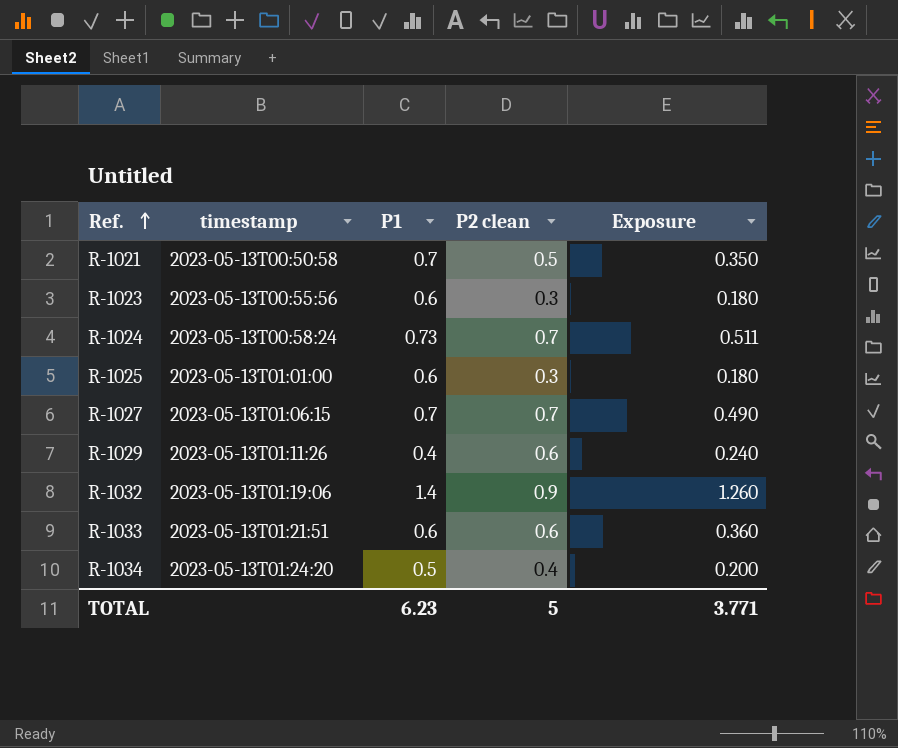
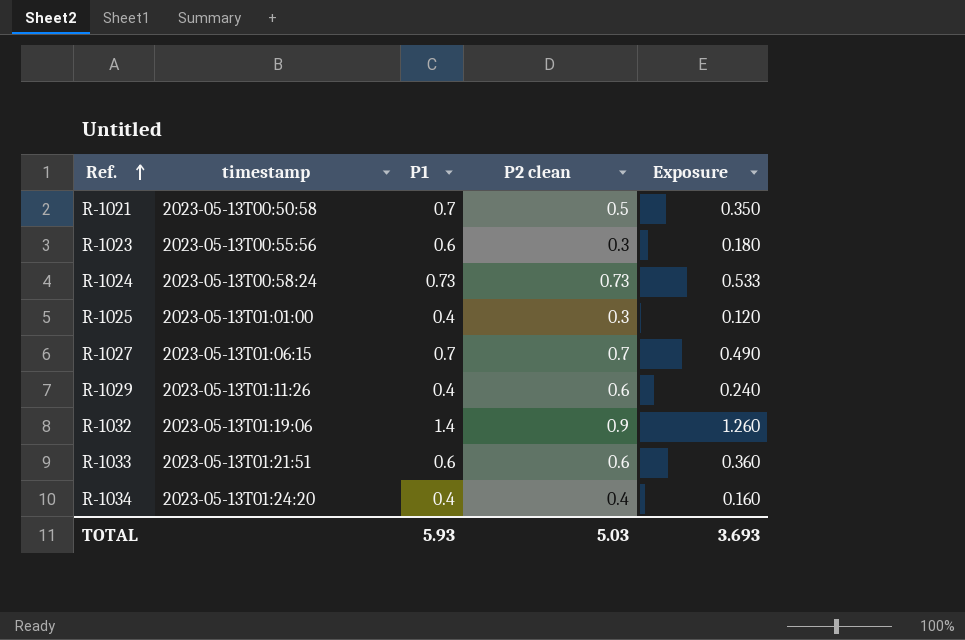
R-1024 | P2 clean: 0.7 -> 0.73
R-1024 | Exposure: 0.511 -> 0.533
R-1025 | P1: 0.6 -> 0.4
R-1025 | Exposure: 0.180 -> 0.120
R-1034 | P1: 0.5 -> 0.4
R-1034 | Exposure: 0.200 -> 0.160
TOTAL | P1: 6.23 -> 5.93
TOTAL | P2 clean: 5 -> 5.03
TOTAL | Exposure: 3.771 -> 3.693

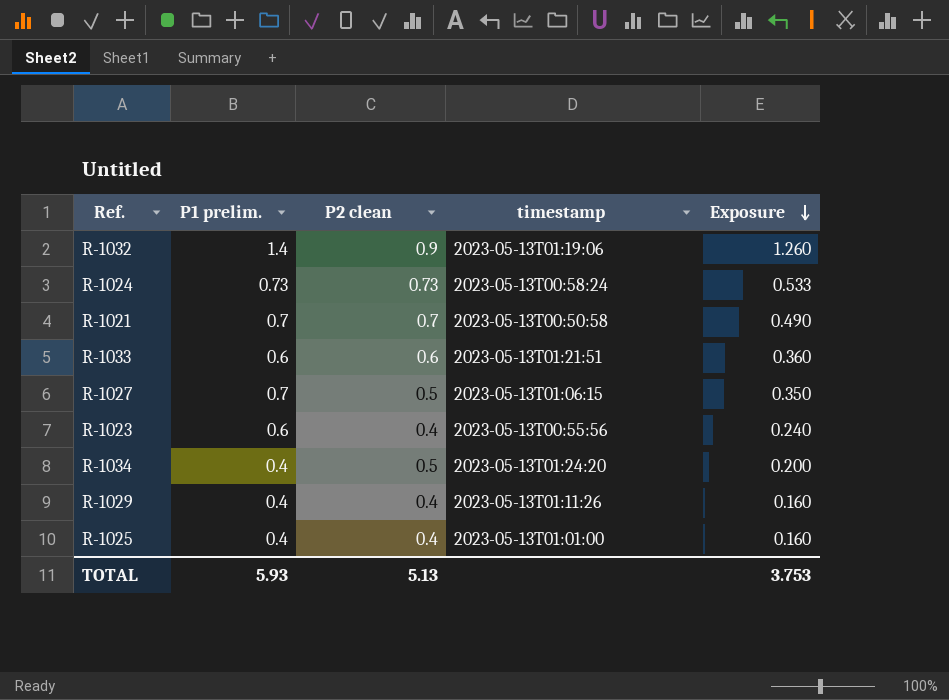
row order: Ref. ascending -> Exposure descending
column name: P1 -> P1 prelim.
column timestamp | position: 2 -> 4
R-1021 | P2 clean: 0.5 -> 0.7
R-1021 | Exposure: 0.350 -> 0.490
R-1027 | P2 clean: 0.7 -> 0.5
R-1027 | Exposure: 0.490 -> 0.350
R-1023 | P2 clean: 0.3 -> 0.4
R-1023 | Exposure: 0.180 -> 0.240
R-1034 | P2 clean: 0.4 -> 0.5
R-1034 | Exposure: 0.160 -> 0.200
R-1029 | P2 clean: 0.6 -> 0.4
R-1029 | Exposure: 0.240 -> 0.160
R-1025 | P2 clean: 0.3 -> 0.4
R-1025 | Exposure: 0.120 -> 0.160
TOTAL | P2 clean: 5.03 -> 5.13
TOTAL | Exposure: 3.693 -> 3.753

